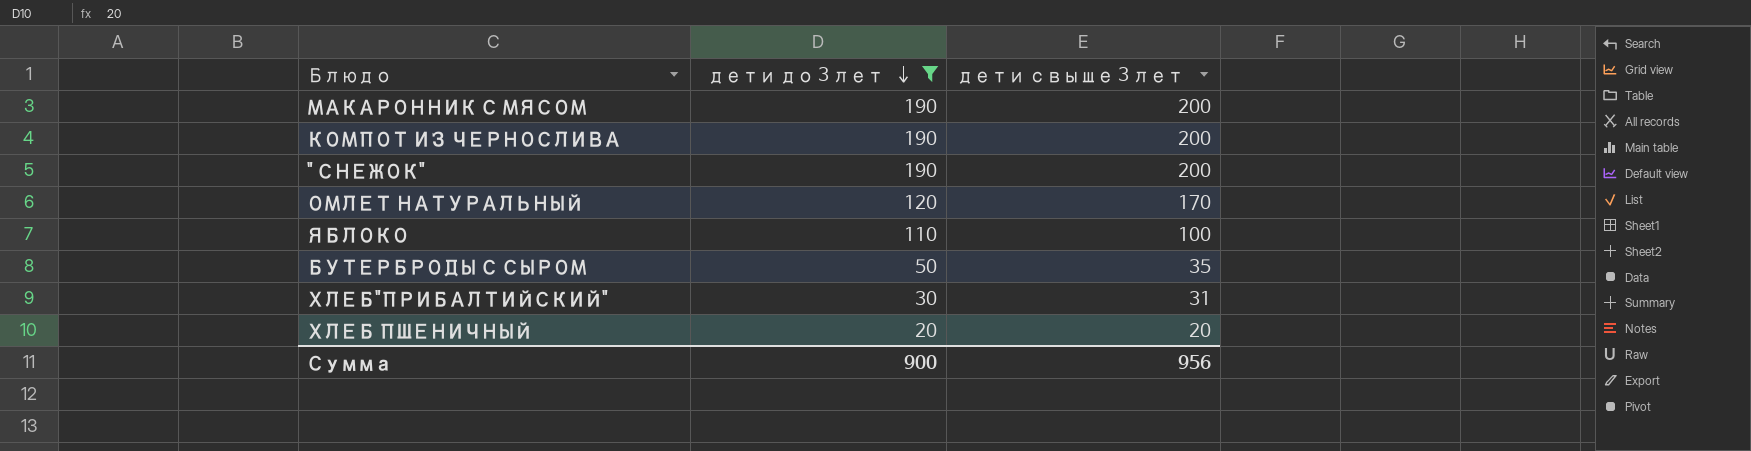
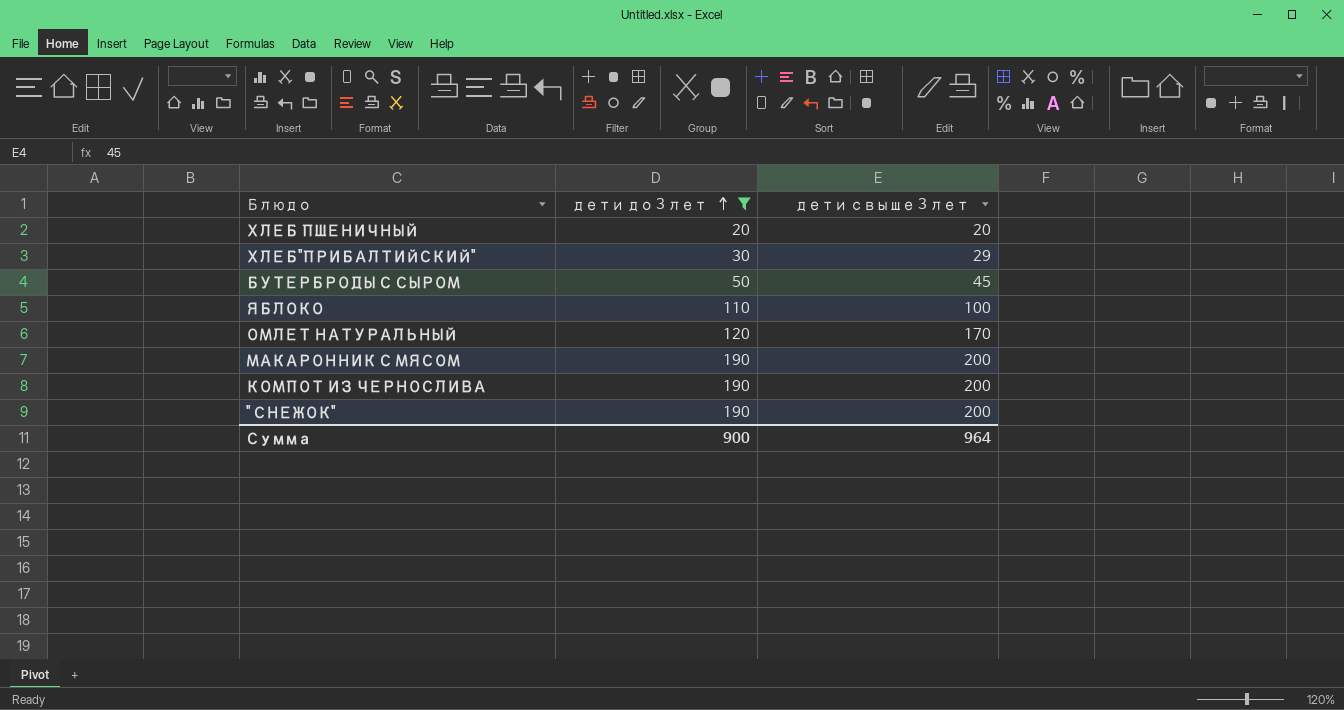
row order: дети до 3 лет descending -> дети до 3 лет ascending
ХЛЕБ"ПРИБАЛТИЙСКИЙ" | дети свыше 3 лет: 31 -> 29
БУТЕРБРОДЫ С СЫРОМ | дети свыше 3 лет: 35 -> 45
Сумма | дети свыше 3 лет: 956 -> 964

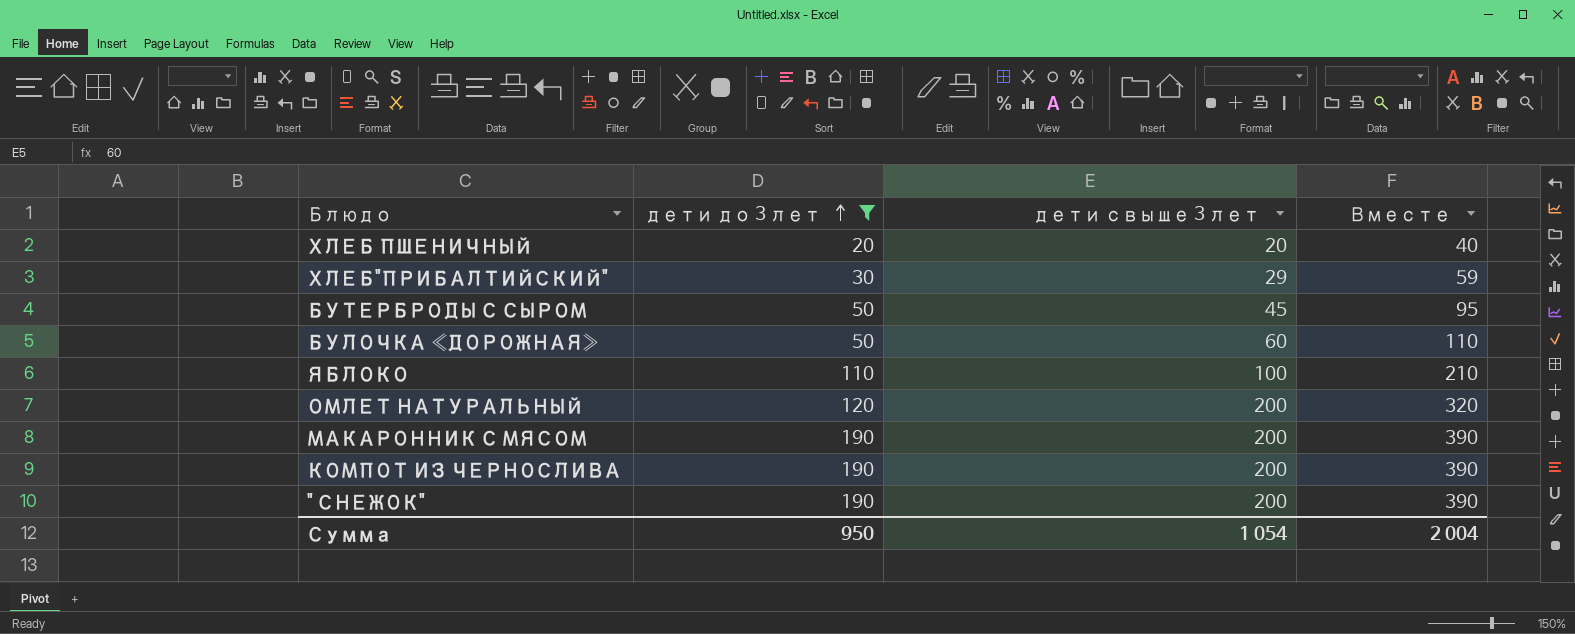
column Вместе | formula: none -> [дети до 3 лет] + [дети свыше 3 лет]
row БУЛОЧКА «ДОРОЖНАЯ»: none -> 50 | 60 | 110
ОМЛЕТ НАТУРАЛЬНЫЙ | дети свыше 3 лет: 170 -> 200
Сумма | дети до 3 лет: 900 -> 950
Сумма | дети свыше 3 лет: 964 -> 1 054

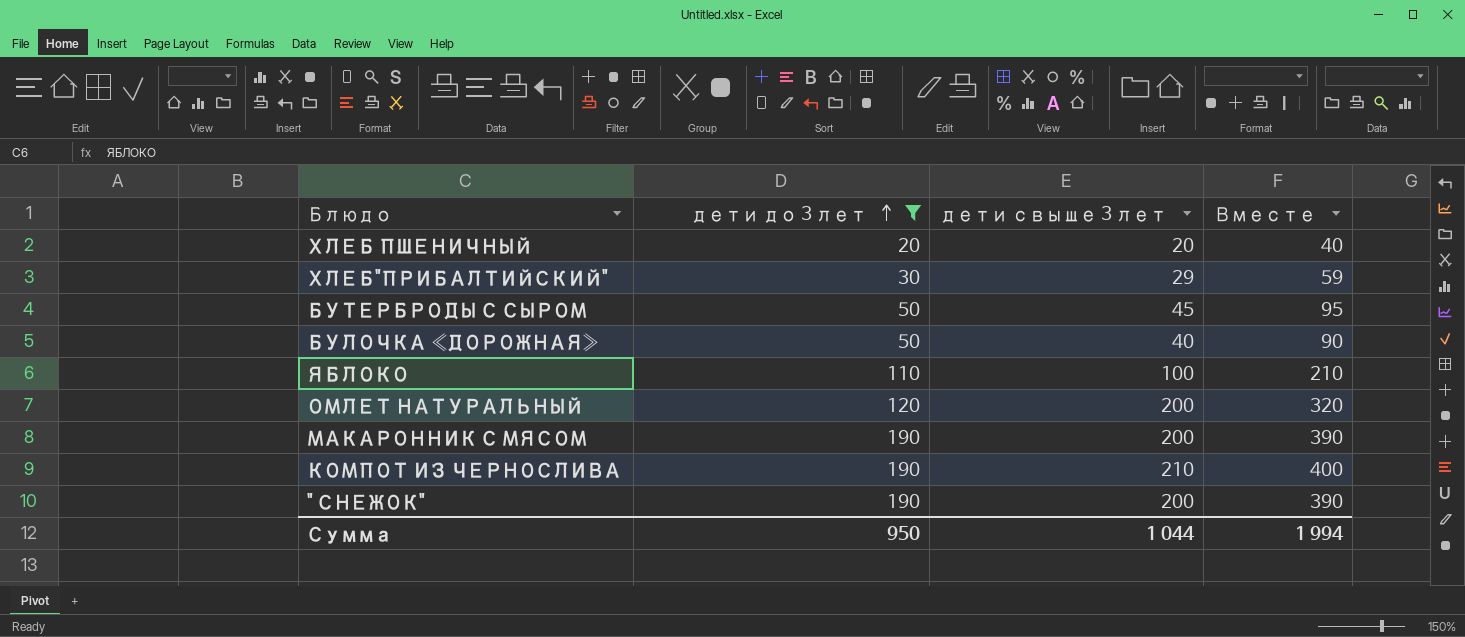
БУЛОЧКА «ДОРОЖНАЯ» | дети свыше 3 лет: 60 -> 40
БУЛОЧКА «ДОРОЖНАЯ» | Вместе: 110 -> 90
КОМПОТ ИЗ ЧЕРНОСЛИВА | дети свыше 3 лет: 200 -> 210
КОМПОТ ИЗ ЧЕРНОСЛИВА | Вместе: 390 -> 400
Сумма | дети свыше 3 лет: 1 054 -> 1 044
Сумма | Вместе: 2 004 -> 1 994

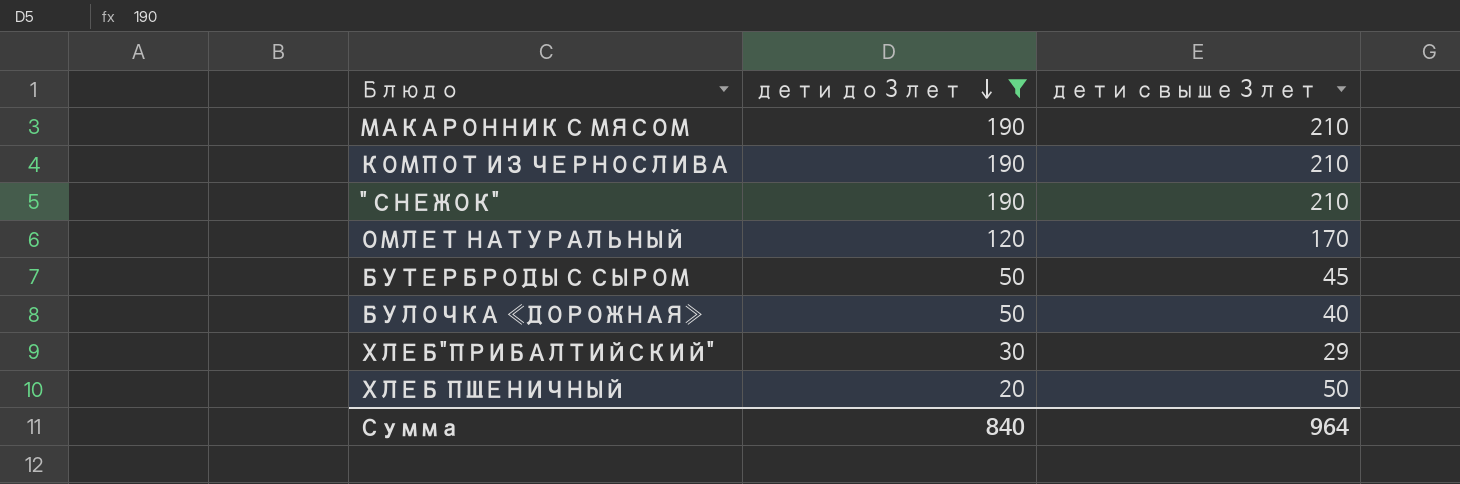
row order: дети до 3 лет ascending -> дети до 3 лет descending
column Вместе | formula: [дети до 3 лет] + [дети свыше 3 лет] -> none
row ЯБЛОКО: 110 | 100 | 210 -> none
МАКАРОННИК С МЯСОМ | дети свыше 3 лет: 200 -> 210
" СНЕЖОК" | дети свыше 3 лет: 200 -> 210
ОМЛЕТ НАТУРАЛЬНЫЙ | дети свыше 3 лет: 200 -> 170
ХЛЕБ ПШЕНИЧНЫЙ | дети свыше 3 лет: 20 -> 50
Сумма | дети до 3 лет: 950 -> 840
Сумма | дети свыше 3 лет: 1 044 -> 964

